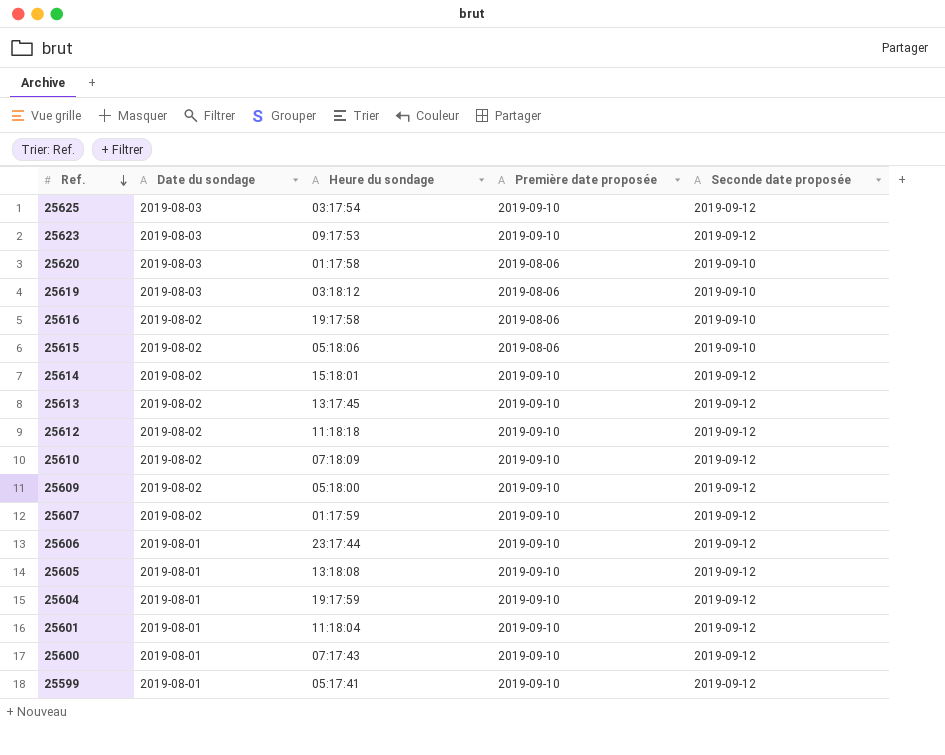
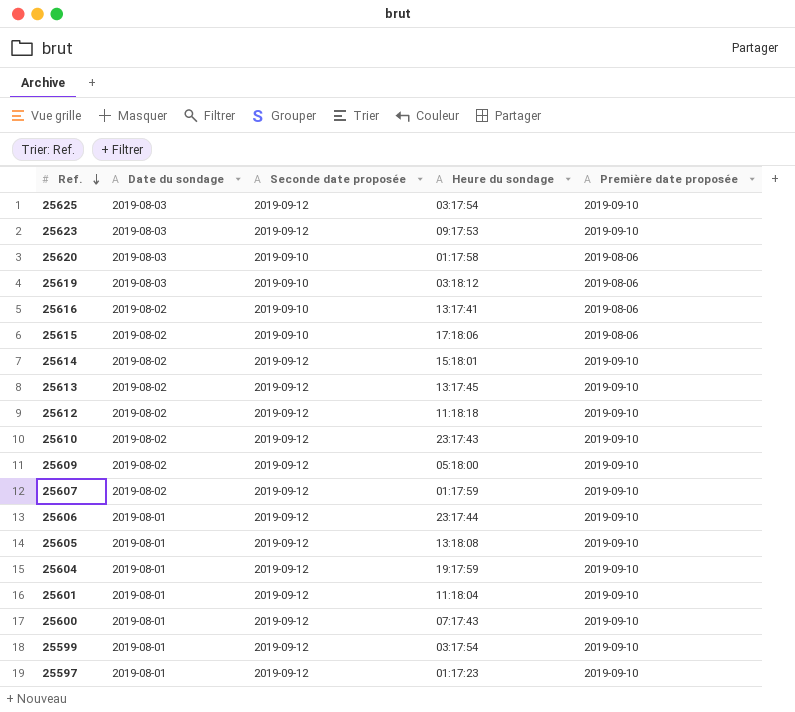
column Seconde date proposée | position: 5 -> 3
25616 | Heure du sondage: 19:17:58 -> 13:17:41
25615 | Heure du sondage: 05:18:06 -> 17:18:06
25610 | Heure du sondage: 07:18:09 -> 23:17:43
25599 | Heure du sondage: 05:17:41 -> 03:17:54
row 25597: none -> 2019-08-01 | 2019-09-12 | 01:17:23 | 2019-09-10

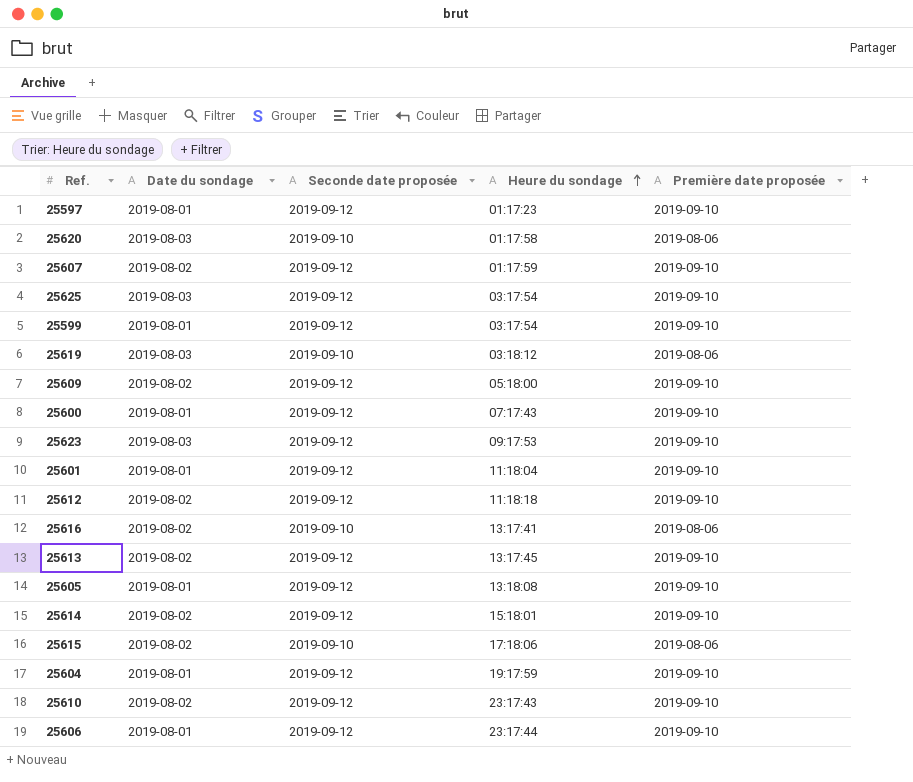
row order: Ref. descending -> Heure du sondage ascending

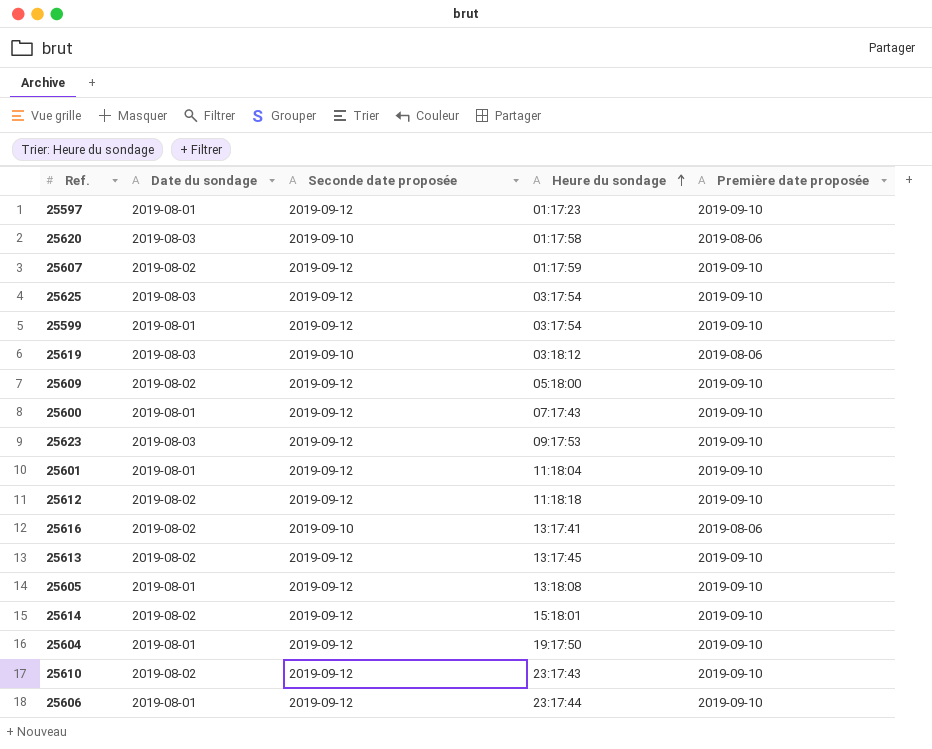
row 25615: 2019-08-02 | 2019-09-10 | 17:18:06 | 2019-08-06 -> none
25604 | Heure du sondage: 19:17:59 -> 19:17:50

